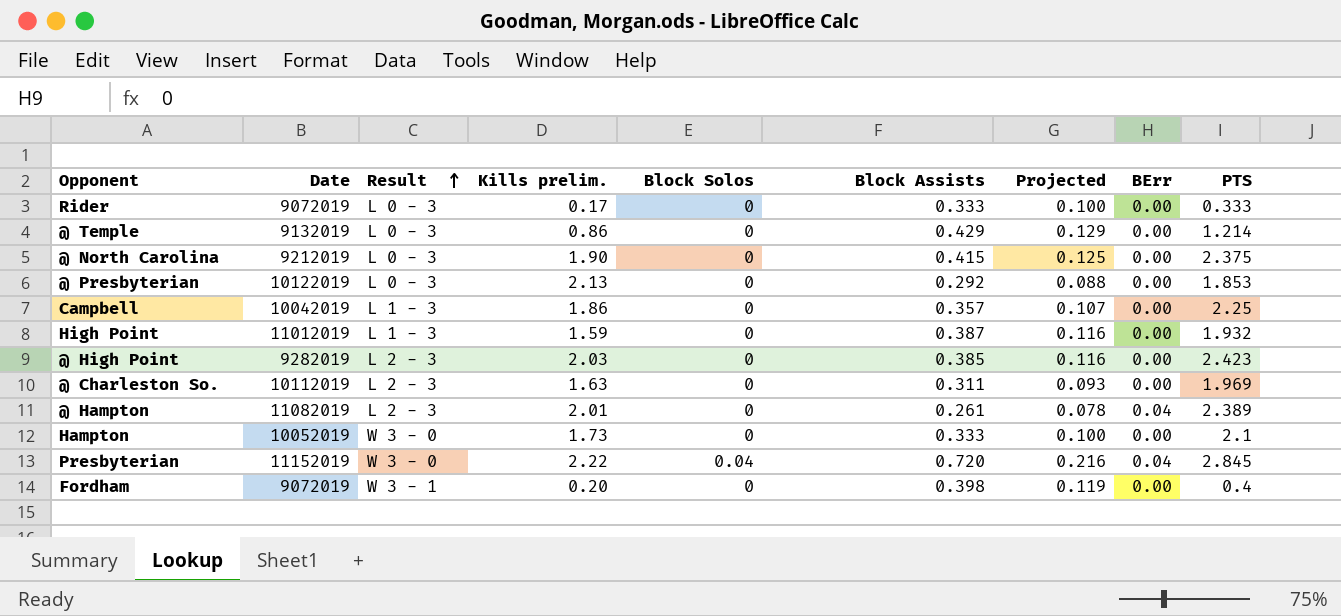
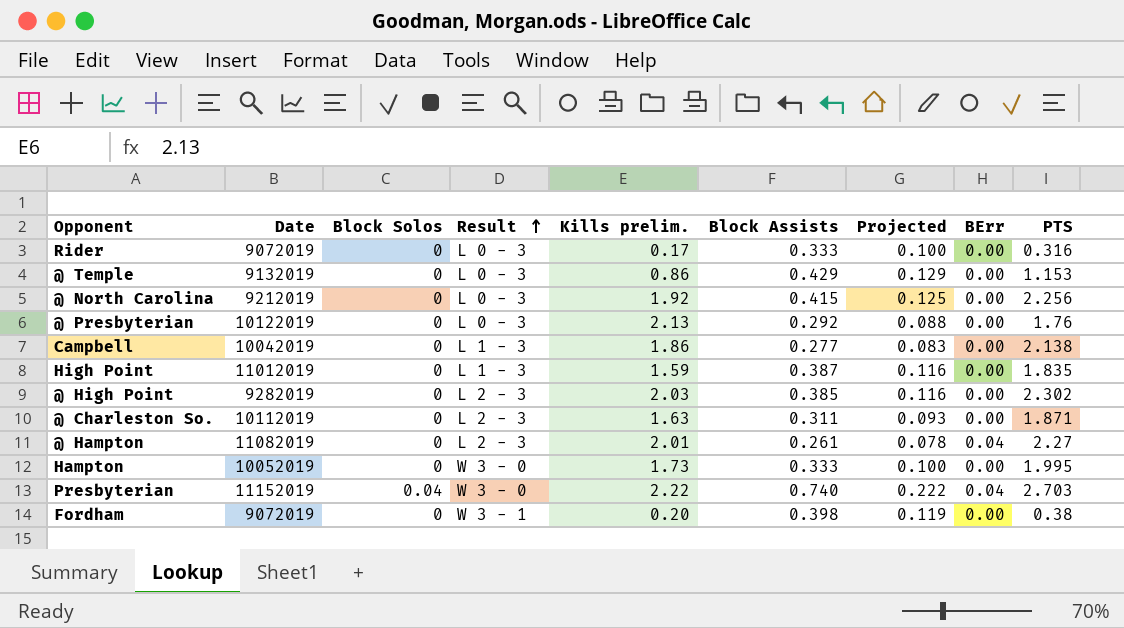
column Block Solos | position: 5 -> 3
Rider | PTS: 0.333 -> 0.316
@ Temple | PTS: 1.214 -> 1.153
@ North Carolina | Kills prelim.: 1.90 -> 1.92
@ North Carolina | PTS: 2.375 -> 2.256
@ Presbyterian | PTS: 1.853 -> 1.76
Campbell | Block Assists: 0.357 -> 0.277
Campbell | Projected: 0.107 -> 0.083
Campbell | PTS: 2.25 -> 2.138
High Point | PTS: 1.932 -> 1.835
@ High Point | PTS: 2.423 -> 2.302
@ Charleston So. | PTS: 1.969 -> 1.871
@ Hampton | PTS: 2.389 -> 2.27
Hampton | PTS: 2.1 -> 1.995
Presbyterian | Block Assists: 0.720 -> 0.740
Presbyterian | Projected: 0.216 -> 0.222
Presbyterian | PTS: 2.845 -> 2.703
Fordham | PTS: 0.4 -> 0.38

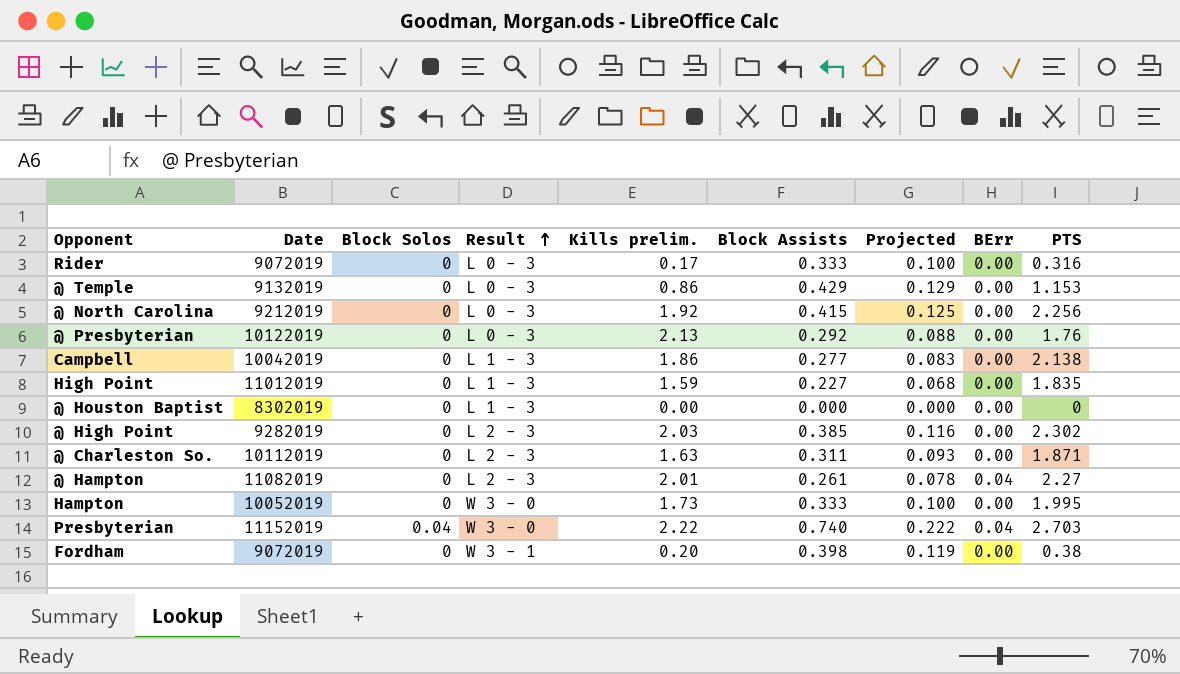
High Point | Block Assists: 0.387 -> 0.227
High Point | Projected: 0.116 -> 0.068
row @ Houston Baptist: none -> 8302019 | 0 | L 1 - 3 | 0.00 | 0.000 | 0.000 | 0.00 | 0

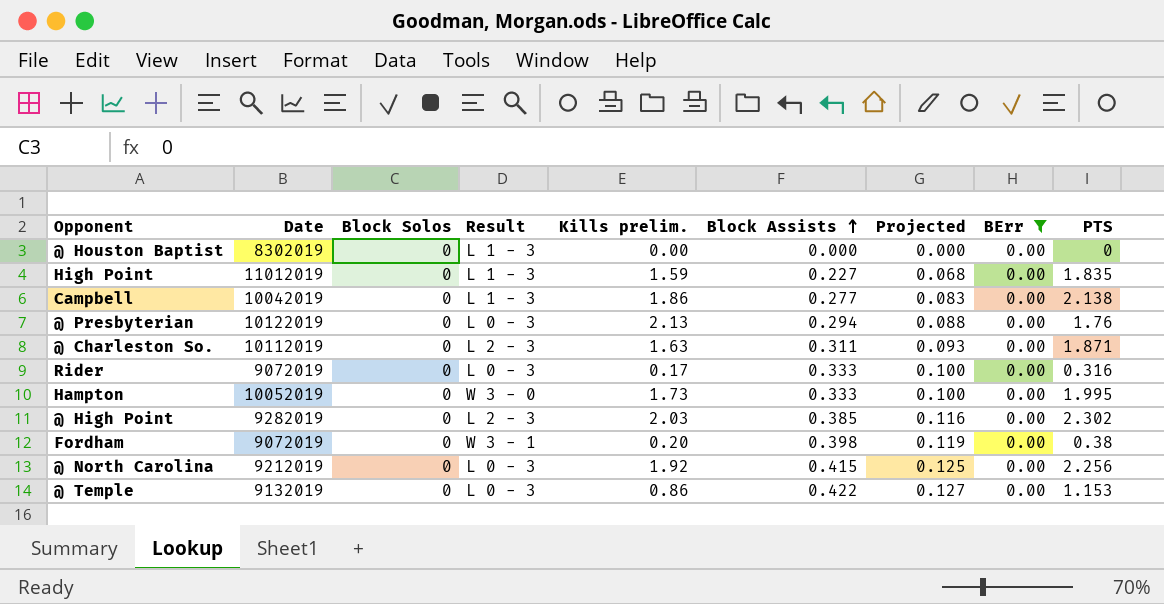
filter: none -> BErr = 0.00
row order: Result ascending -> Block Assists ascending
@ Presbyterian | Block Assists: 0.292 -> 0.294
@ Temple | Block Assists: 0.429 -> 0.422
@ Temple | Projected: 0.129 -> 0.127

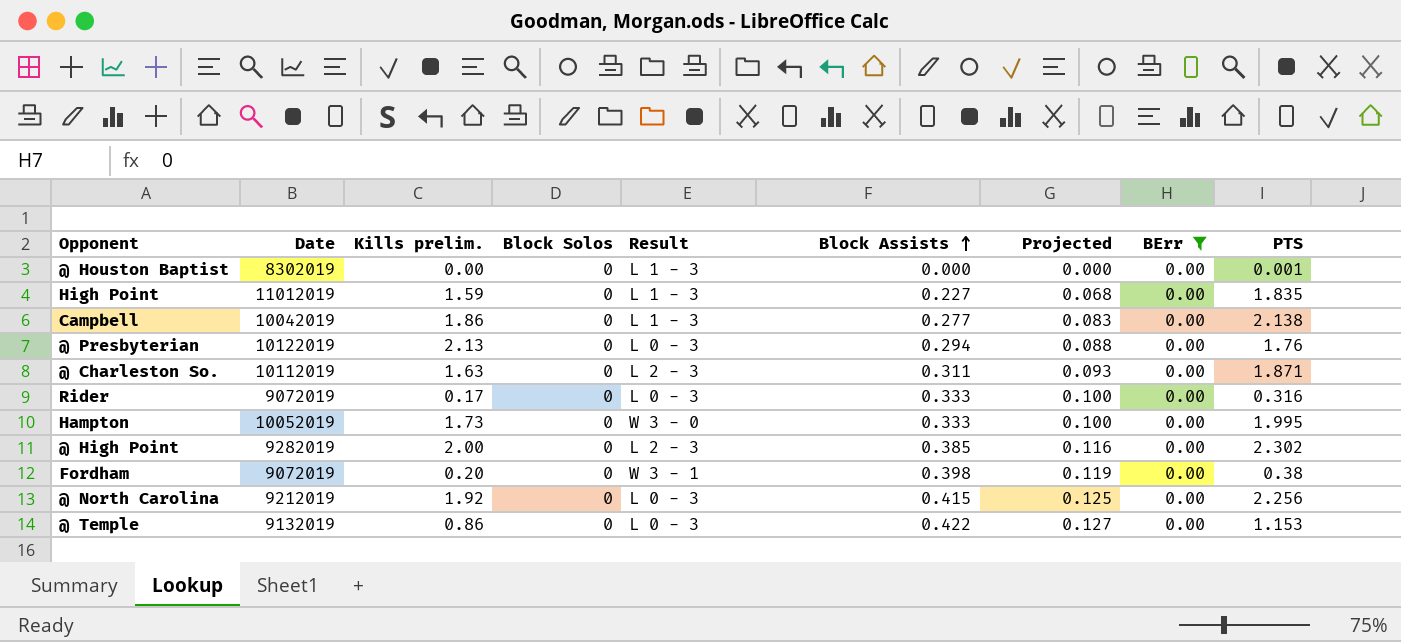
column Kills prelim. | position: 5 -> 3
@ Houston Baptist | PTS: 0 -> 0.001
@ High Point | Kills prelim.: 2.03 -> 2.00

